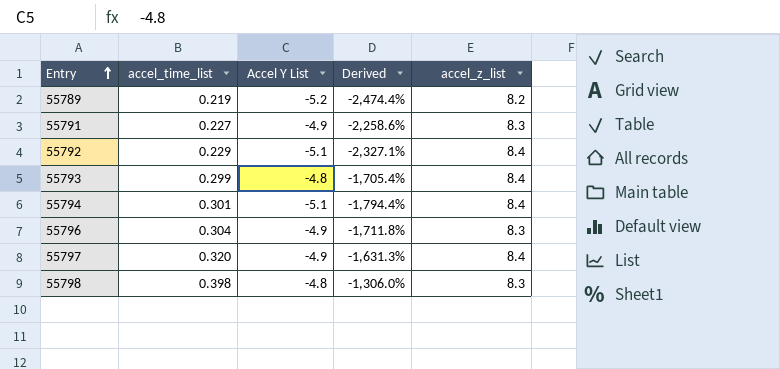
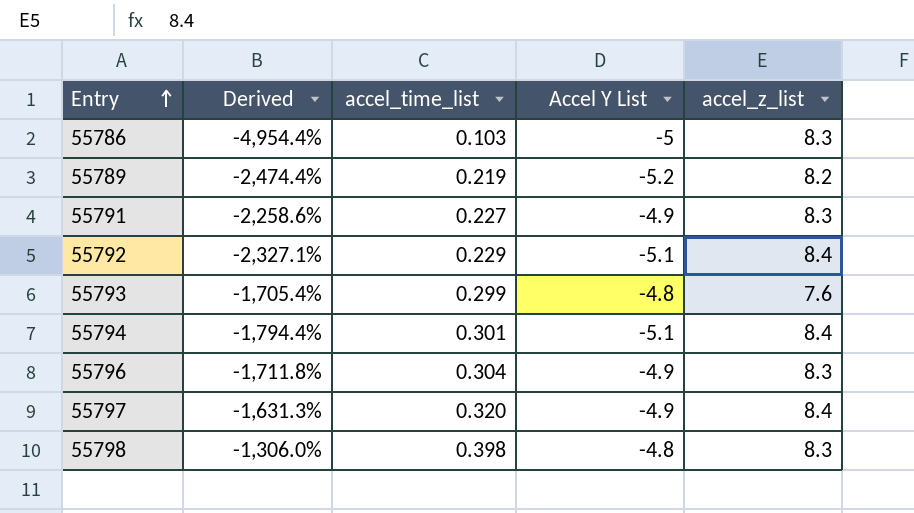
column Derived | position: 4 -> 2
row 55786: none -> -4,954.4% | 0.103 | -5 | 8.3
55793 | accel_z_list: 8.4 -> 7.6

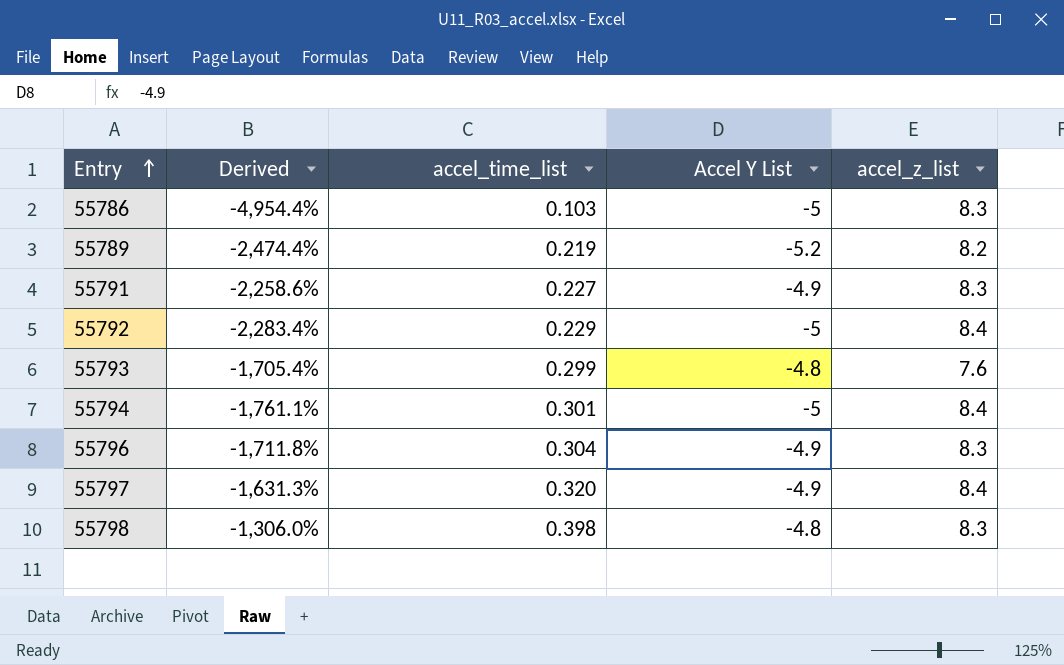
55792 | Derived: -2,327.1% -> -2,283.4%
55792 | Accel Y List: -5.1 -> -5
55794 | Derived: -1,794.4% -> -1,761.1%
55794 | Accel Y List: -5.1 -> -5

